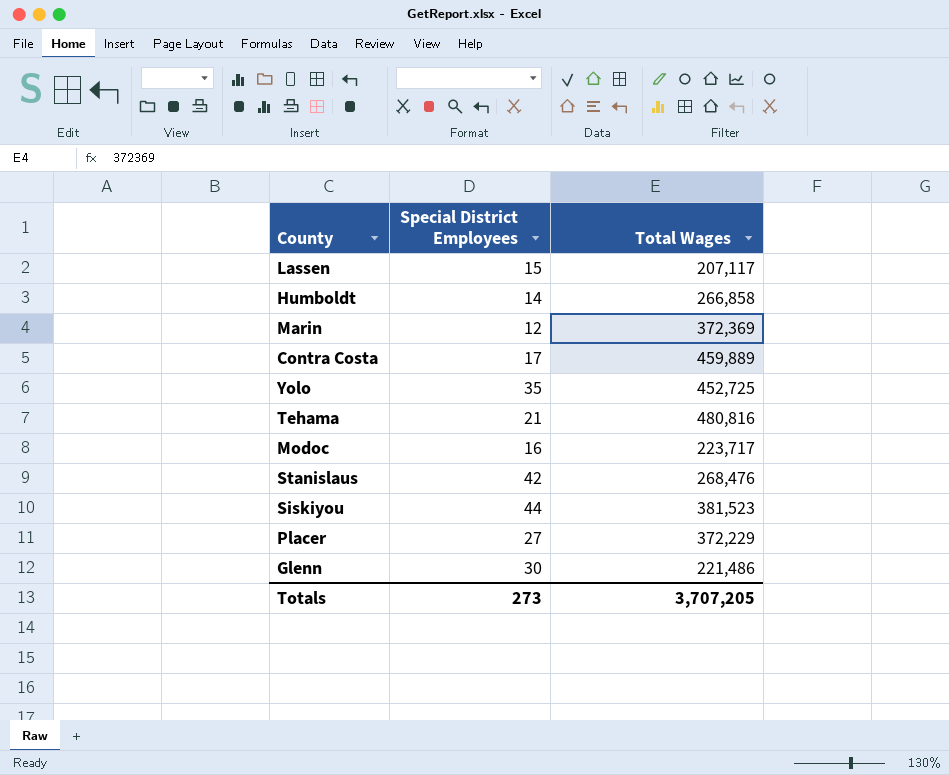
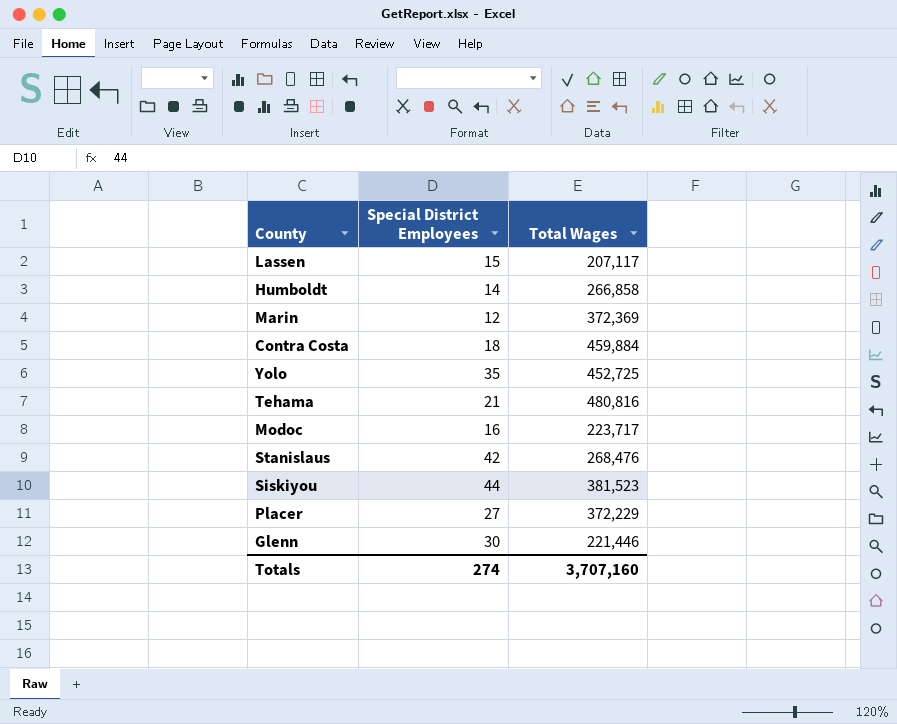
Contra Costa | Special District Employees: 17 -> 18
Contra Costa | Total Wages: 459,889 -> 459,884
Glenn | Total Wages: 221,486 -> 221,446
Totals | Special District Employees: 273 -> 274
Totals | Total Wages: 3,707,205 -> 3,707,160

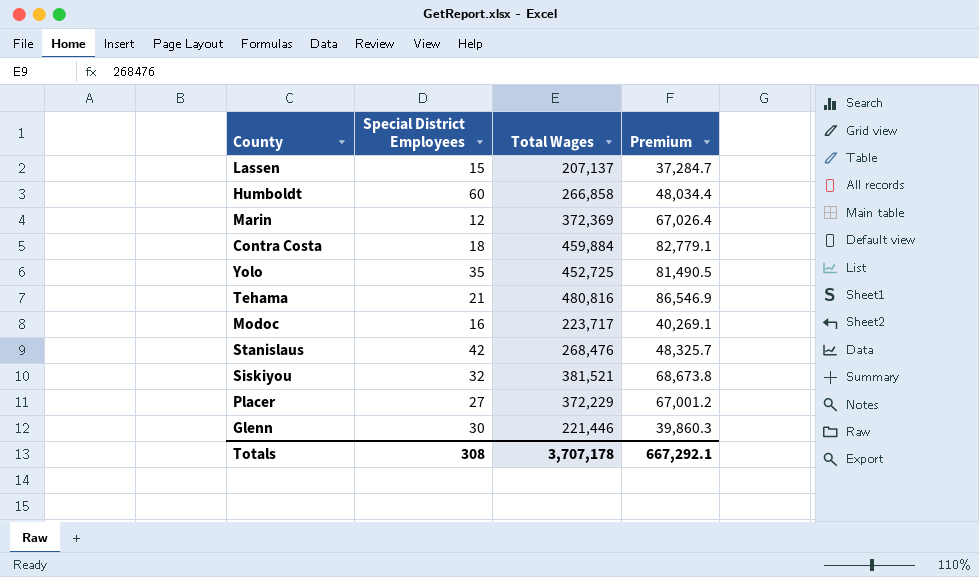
column Premium | formula: none -> [Total Wages] * 0.18
Lassen | Total Wages: 207,117 -> 207,137
Humboldt | Special District Employees: 14 -> 60
Siskiyou | Special District Employees: 44 -> 32
Siskiyou | Total Wages: 381,523 -> 381,521
Totals | Special District Employees: 274 -> 308
Totals | Total Wages: 3,707,160 -> 3,707,178

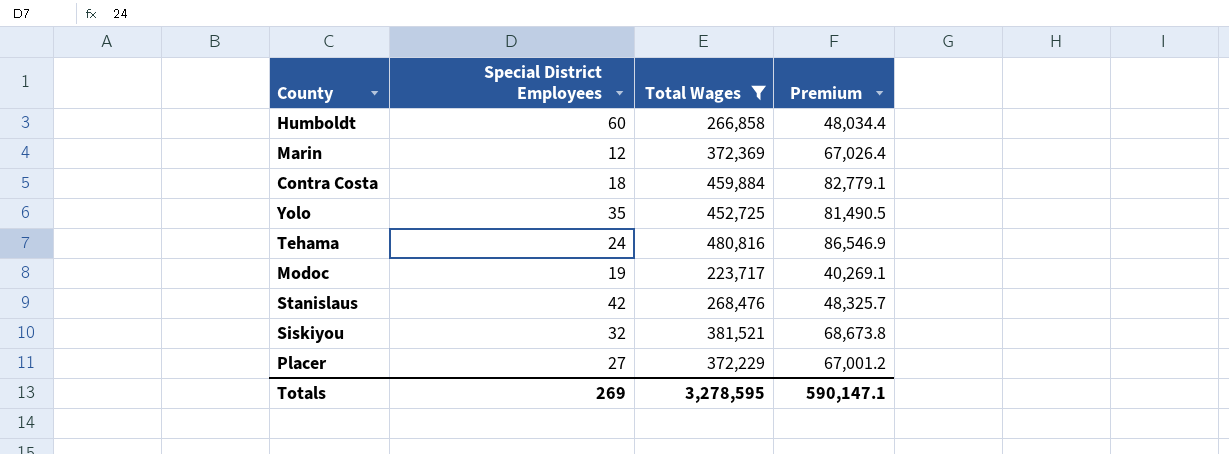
filter: none -> Total Wages >= 223,717
Tehama | Special District Employees: 21 -> 24
Modoc | Special District Employees: 16 -> 19
Totals | Special District Employees: 308 -> 269
Totals | Total Wages: 3,707,178 -> 3,278,595
Totals | Premium: 667,292.1 -> 590,147.1

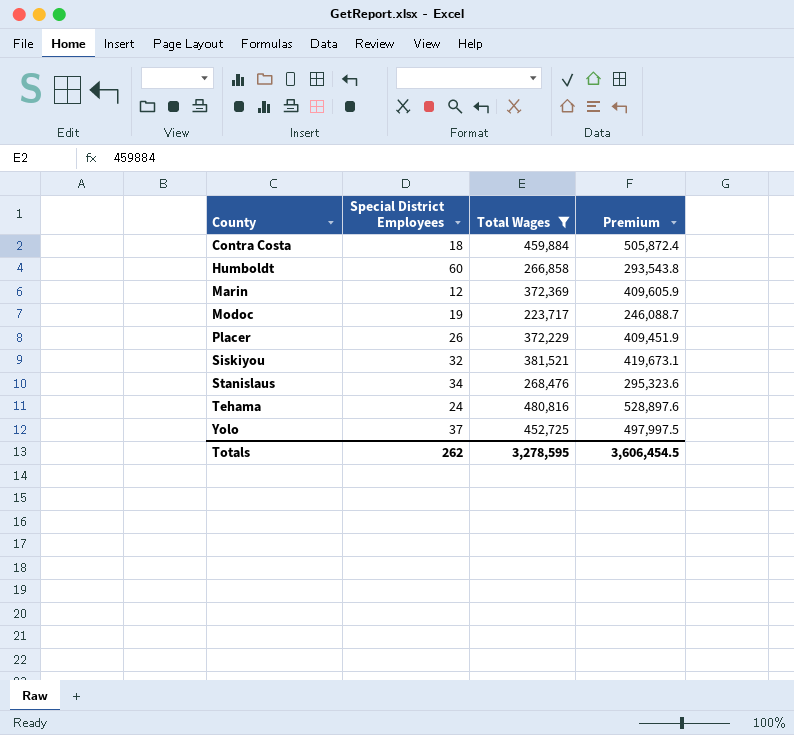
row order: none -> County ascending
column Premium | formula: [Total Wages] * 0.18 -> [Total Wages] * 1.1
Placer | Special District Employees: 27 -> 26
Stanislaus | Special District Employees: 42 -> 34
Yolo | Special District Employees: 35 -> 37
Totals | Special District Employees: 269 -> 262
Totals | Premium: 590,147.1 -> 3,606,454.5

